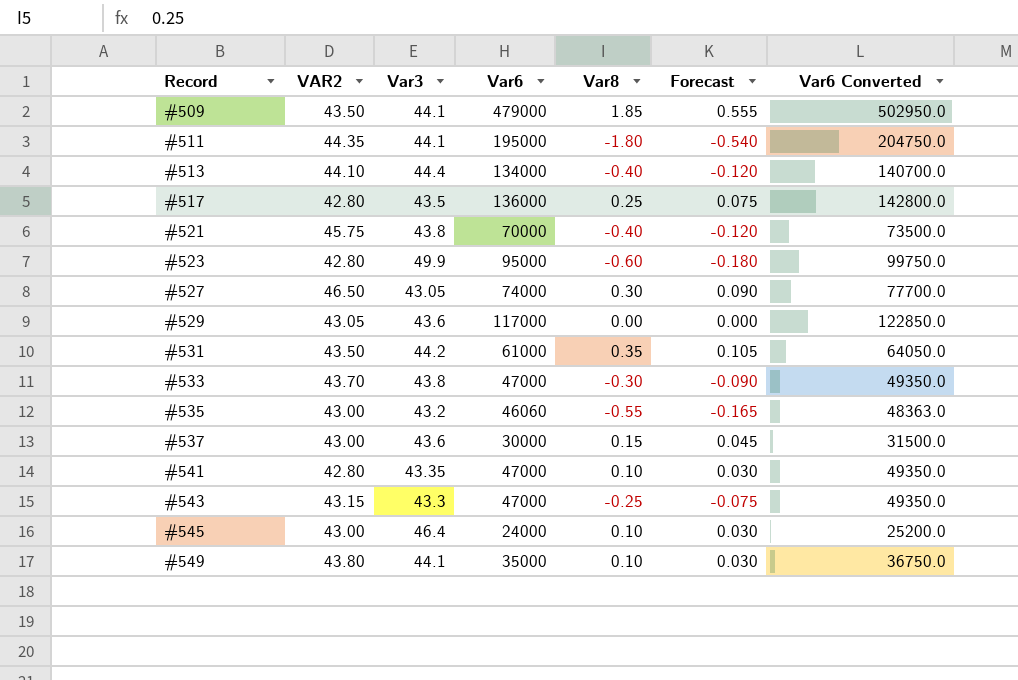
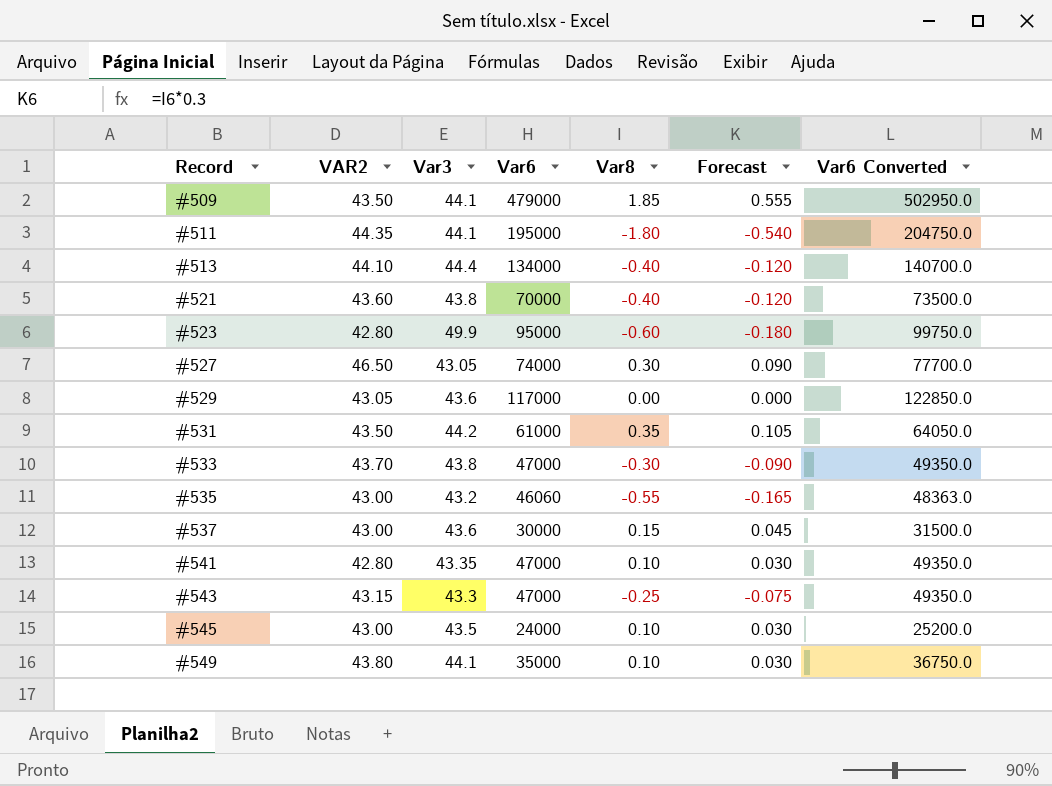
row #517: 42.80 | 43.5 | 136000 | 0.25 | 0.075 | 142800.0 -> none
#521 | VAR2: 45.75 -> 43.60
#545 | Var3: 46.4 -> 43.5

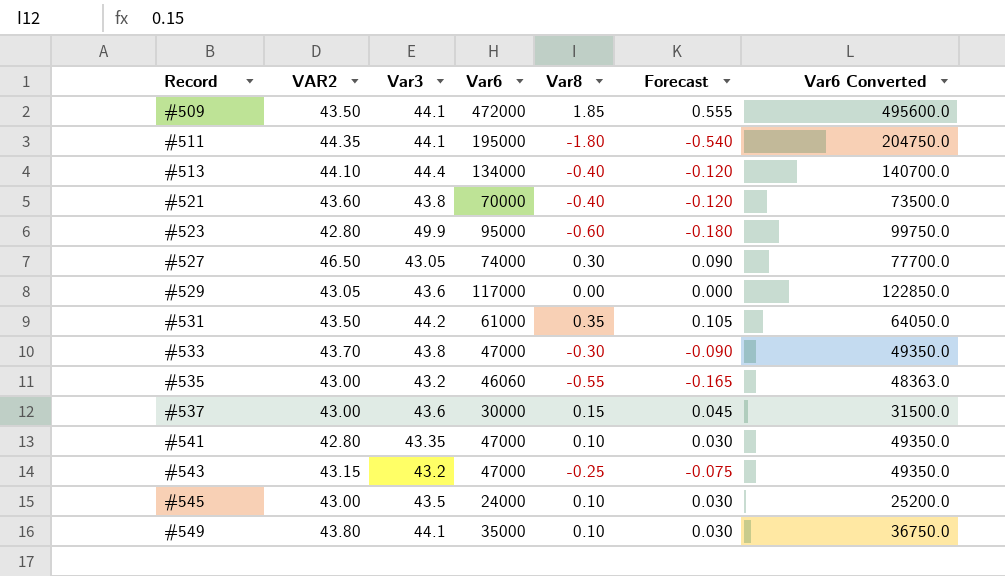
#509 | Var6: 479000 -> 472000
#509 | Var6 Converted: 502950.0 -> 495600.0
#543 | Var3: 43.3 -> 43.2

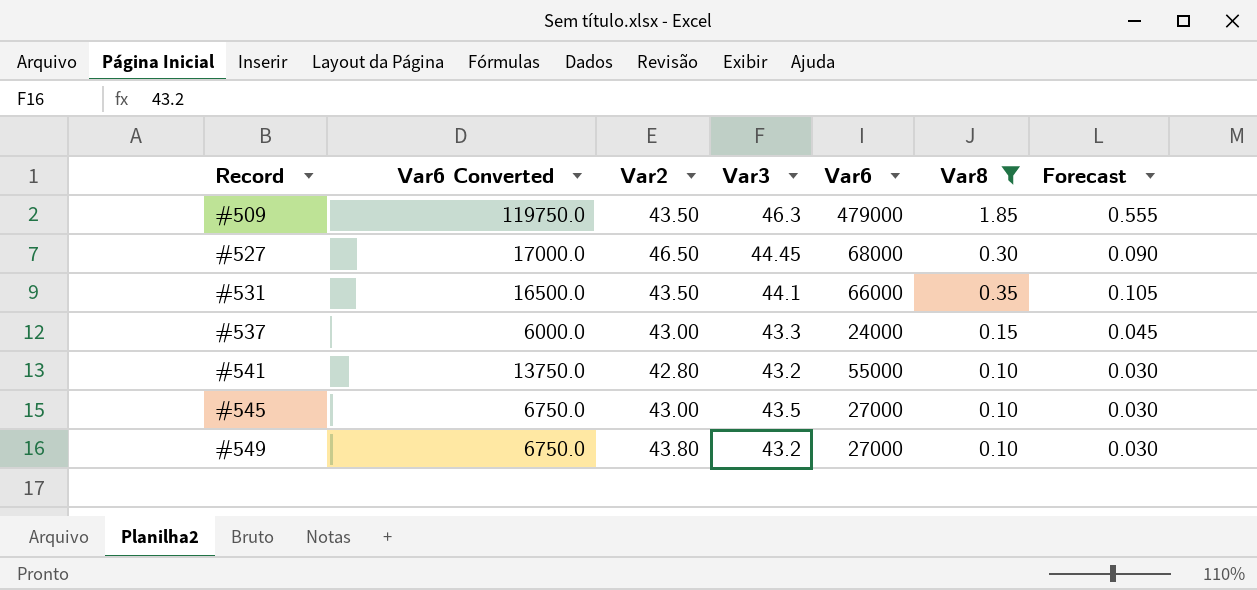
filter: none -> Var8 >= 0.10
column Var6 Converted | formula: [Var6] * 1.05 -> [Var6] * 0.25
column Var6 Converted | position: 7 -> 2
column name: VAR2 -> Var2
#509 | Var3: 44.1 -> 46.3
#509 | Var6: 472000 -> 479000
#527 | Var3: 43.05 -> 44.45
#527 | Var6: 74000 -> 68000
#531 | Var3: 44.2 -> 44.1
#531 | Var6: 61000 -> 66000
#537 | Var3: 43.6 -> 43.3
#537 | Var6: 30000 -> 24000
#541 | Var3: 43.35 -> 43.2
#541 | Var6: 47000 -> 55000
#545 | Var6: 24000 -> 27000
#549 | Var3: 44.1 -> 43.2
#549 | Var6: 35000 -> 27000

